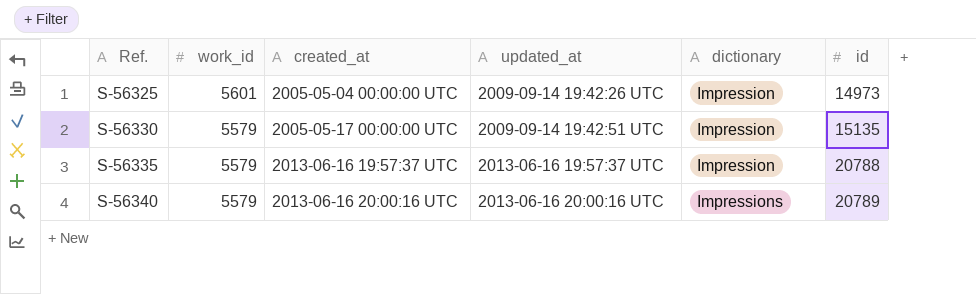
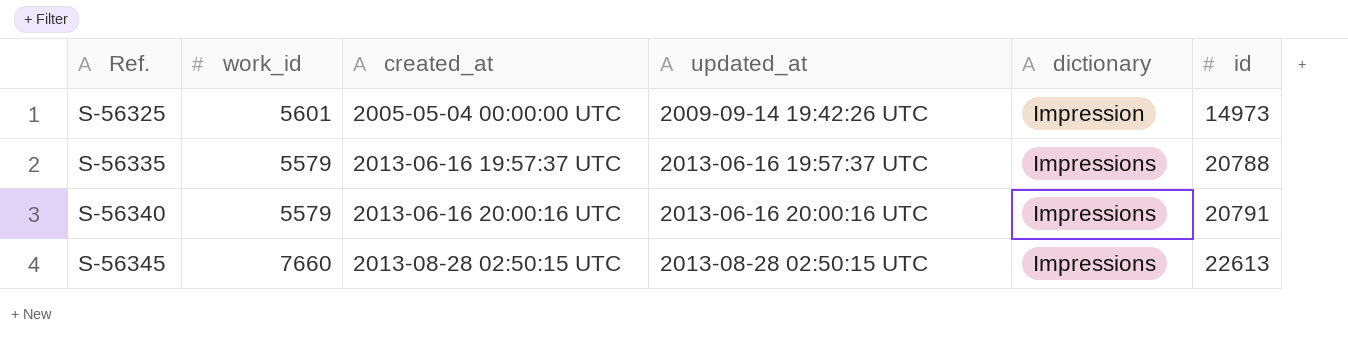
row S-56330: 5579 | 2005-05-17 00:00:00 UTC | 2009-09-14 19:42:51 UTC | Impression | 15135 -> none
S-56335 | dictionary: Impression -> Impressions
S-56340 | id: 20789 -> 20791
row S-56345: none -> 7660 | 2013-08-28 02:50:15 UTC | 2013-08-28 02:50:15 UTC | Impressions | 22613

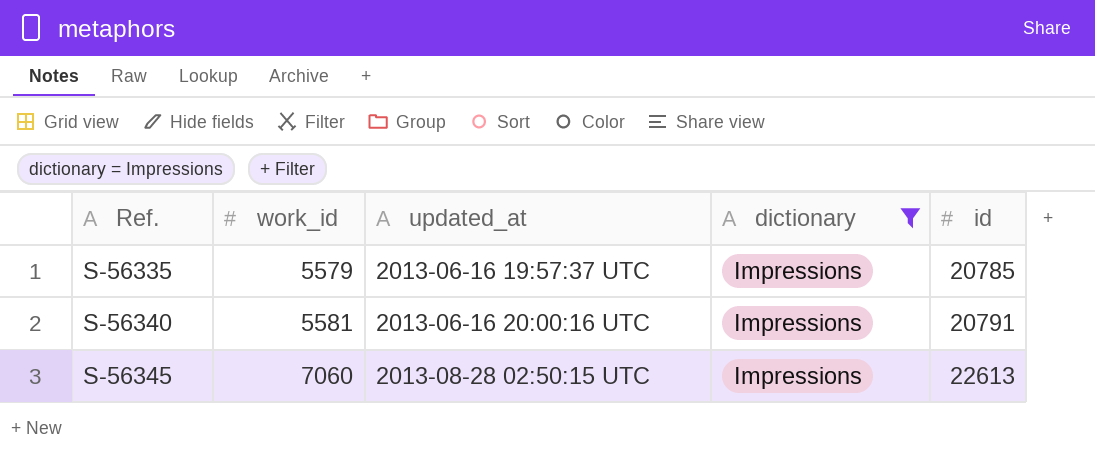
filter: none -> dictionary = Impressions
column created_at | position: 3 -> none
S-56335 | id: 20788 -> 20785
S-56340 | work_id: 5579 -> 5581
S-56345 | work_id: 7660 -> 7060

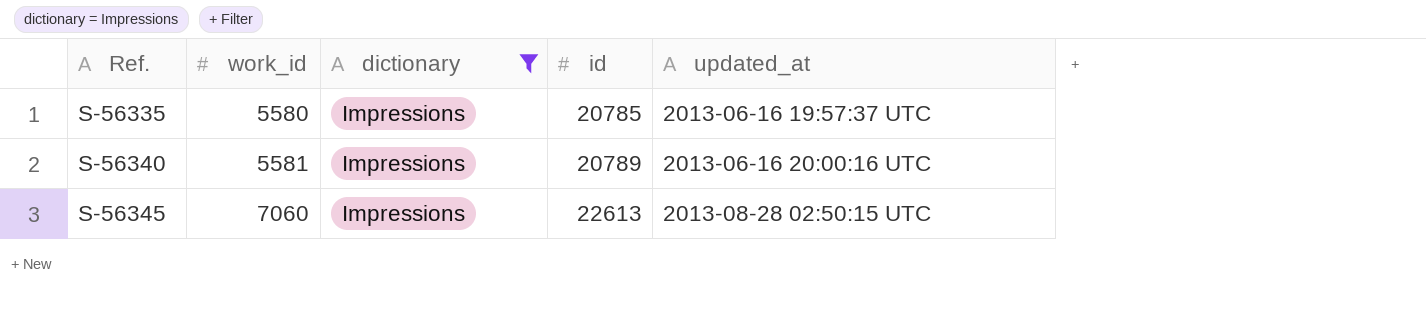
column updated_at | position: 3 -> 5
S-56335 | work_id: 5579 -> 5580
S-56340 | id: 20791 -> 20789

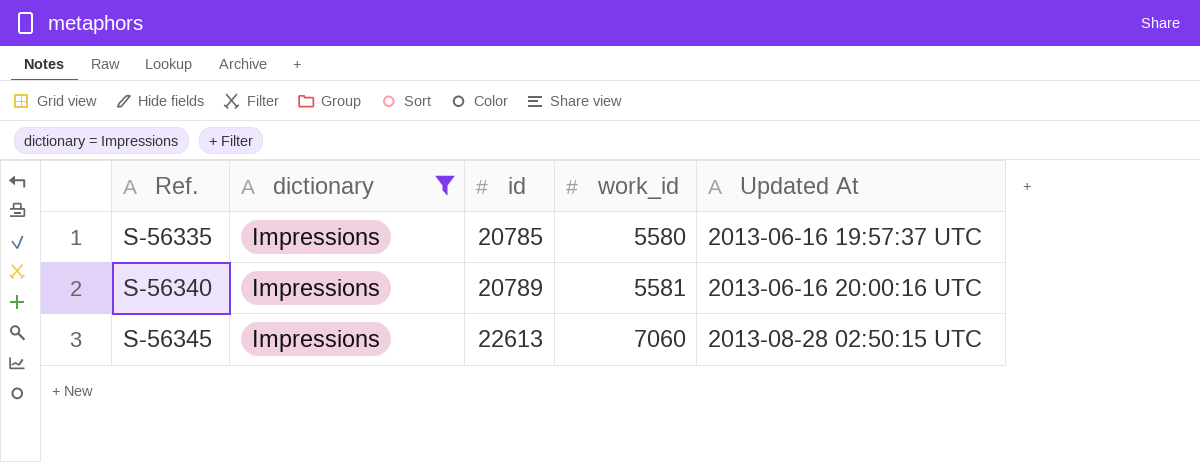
column work_id | position: 2 -> 4
column name: updated_at -> Updated At

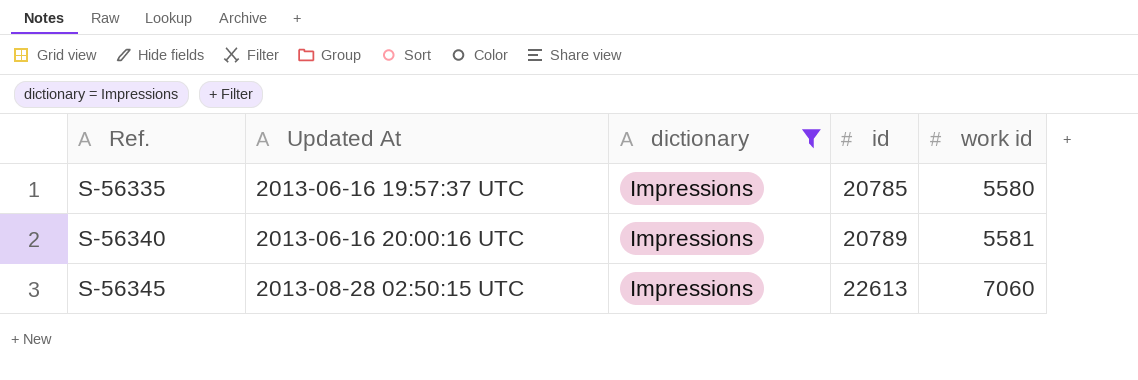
column Updated At | position: 5 -> 2
column name: work_id -> work id

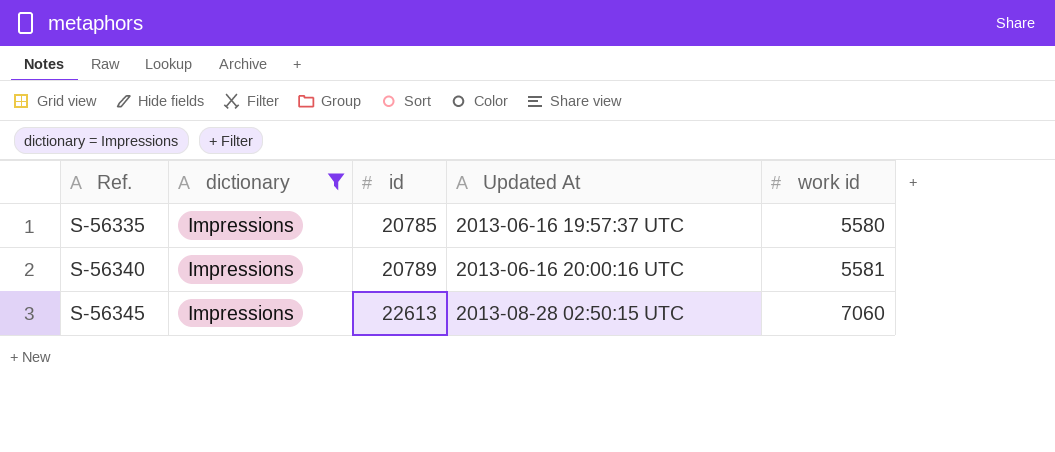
column Updated At | position: 2 -> 4

